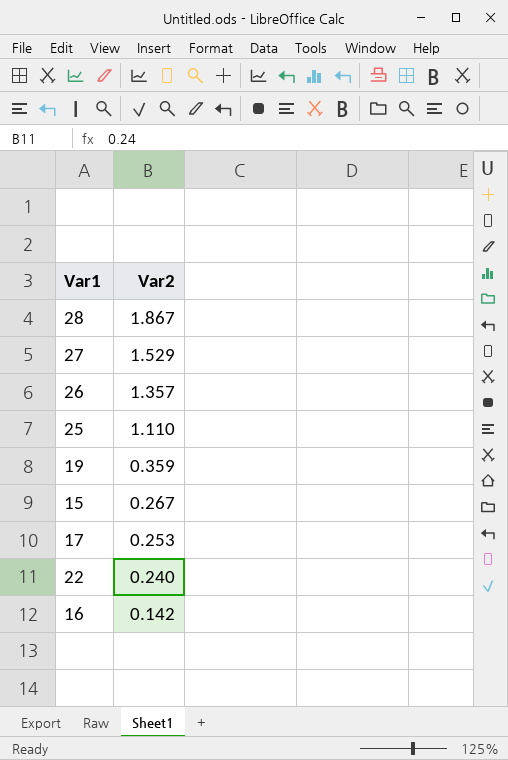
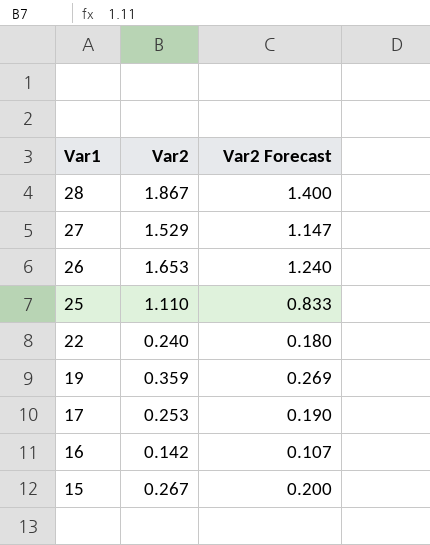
row order: Var2 descending -> Var1 descending
column Var2 Forecast | formula: none -> [Var2] * 0.75
26 | Var2: 1.357 -> 1.653

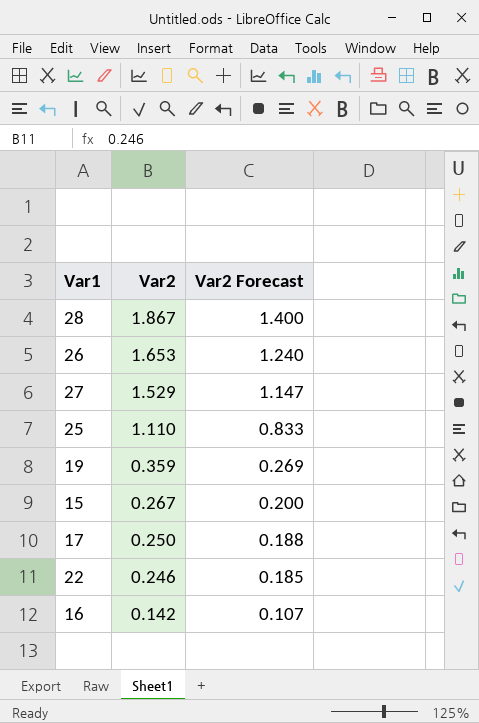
row order: Var1 descending -> Var2 descending
17 | Var2: 0.253 -> 0.250
17 | Var2 Forecast: 0.190 -> 0.188
22 | Var2: 0.240 -> 0.246
22 | Var2 Forecast: 0.180 -> 0.185

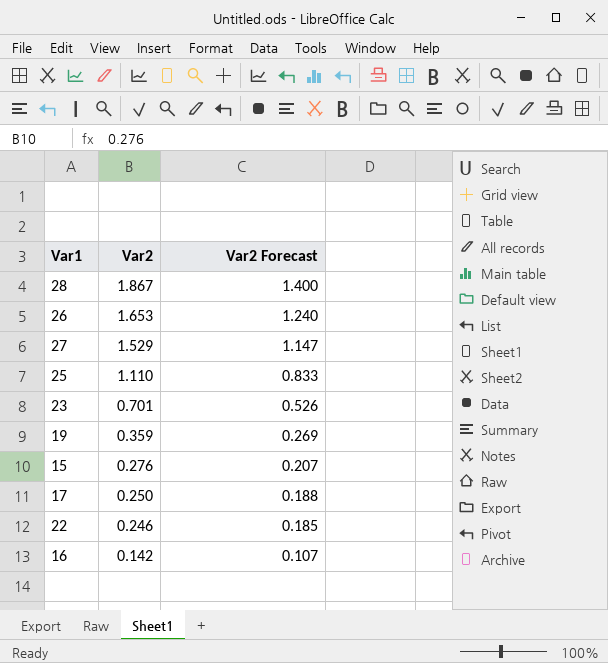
row 23: none -> 0.701 | 0.526
15 | Var2: 0.267 -> 0.276
15 | Var2 Forecast: 0.200 -> 0.207

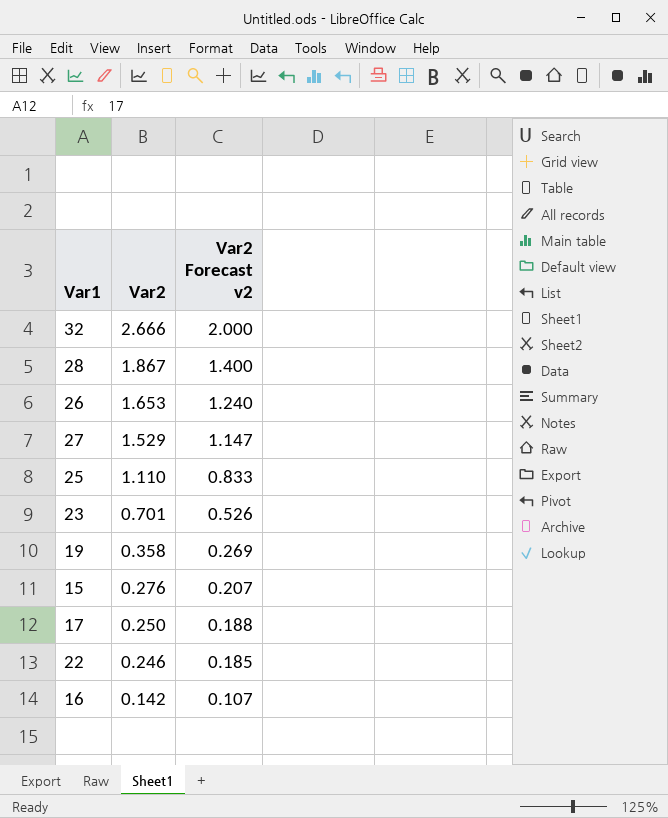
column name: Var2 Forecast -> Var2 Forecast v2
row 32: none -> 2.666 | 2.000
19 | Var2: 0.359 -> 0.358

